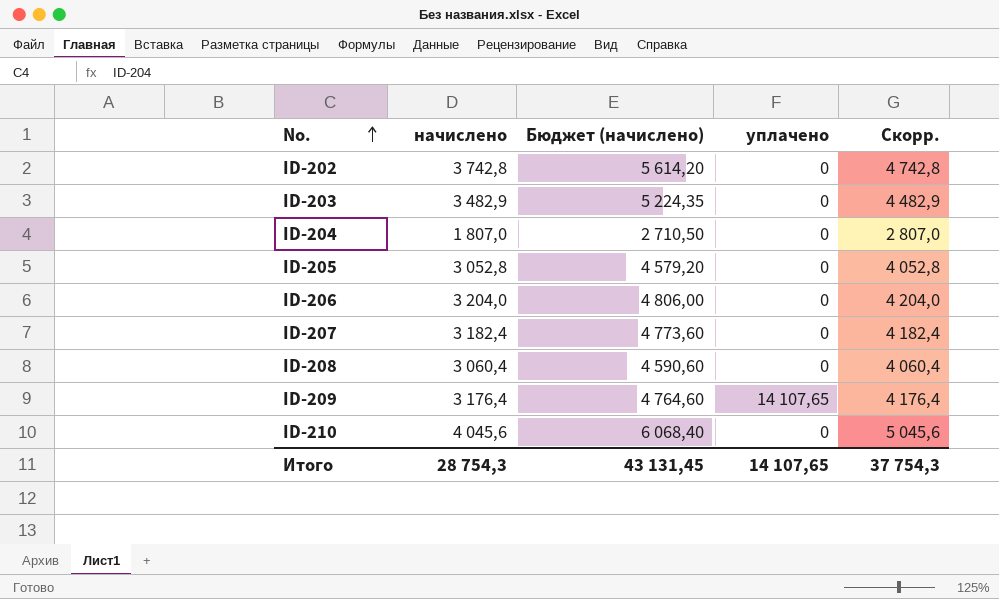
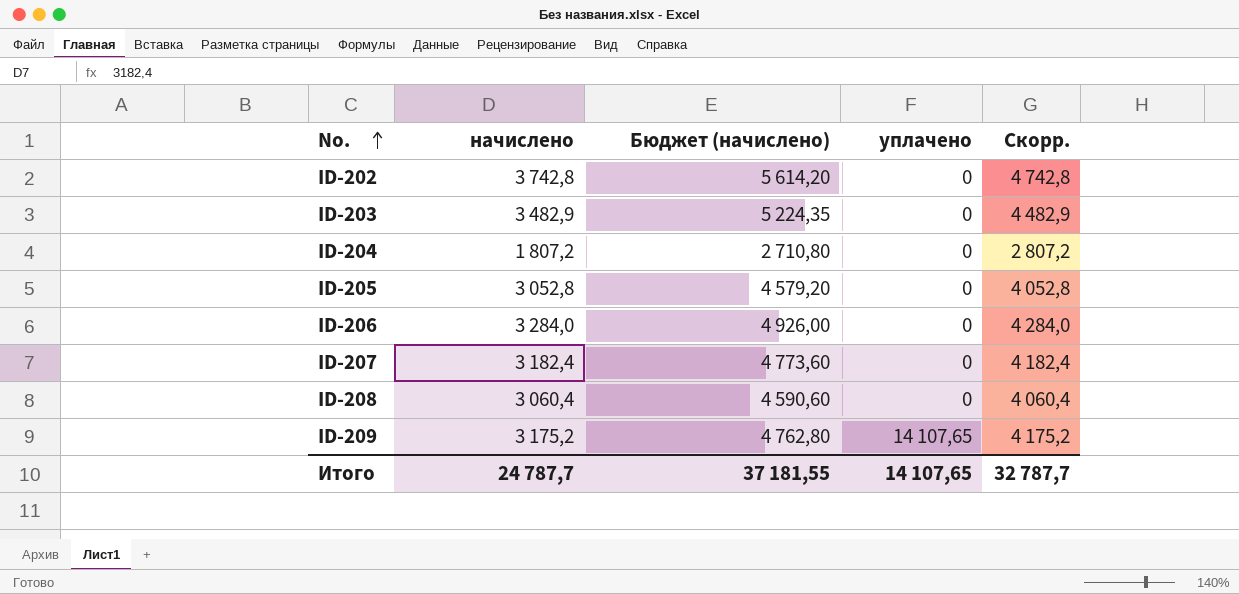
row ID-210: 4 045,6 | 6 068,40 | 0 | 5 045,6 -> none
ID-204 | начислено: 1 807,0 -> 1 807,2
ID-204 | Бюджет (начислено): 2 710,50 -> 2 710,80
ID-204 | Скорр.: 2 807,0 -> 2 807,2
ID-206 | начислено: 3 204,0 -> 3 284,0
ID-206 | Бюджет (начислено): 4 806,00 -> 4 926,00
ID-206 | Скорр.: 4 204,0 -> 4 284,0
ID-209 | начислено: 3 176,4 -> 3 175,2
ID-209 | Бюджет (начислено): 4 764,60 -> 4 762,80
ID-209 | Скорр.: 4 176,4 -> 4 175,2
Итого | начислено: 28 754,3 -> 24 787,7
Итого | Бюджет (начислено): 43 131,45 -> 37 181,55
Итого | Скорр.: 37 754,3 -> 32 787,7

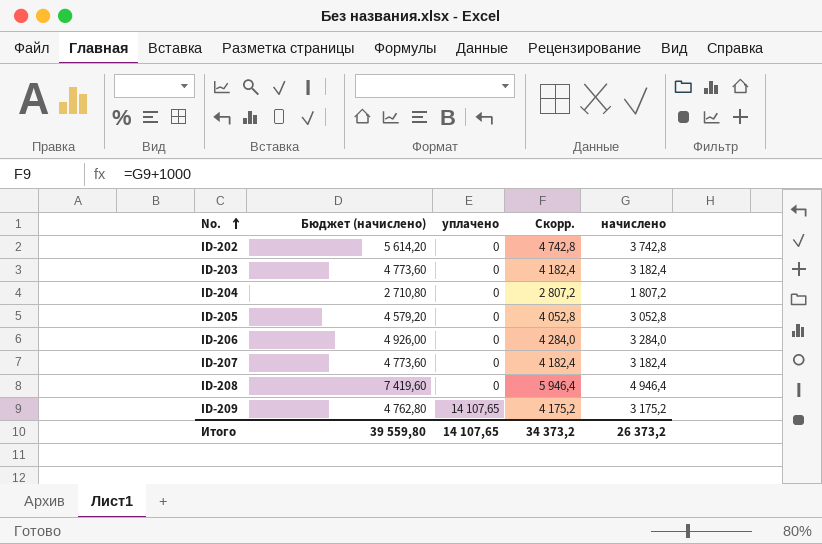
column начислено | position: 2 -> 5
ID-203 | Бюджет (начислено): 5 224,35 -> 4 773,60
ID-203 | Скорр.: 4 482,9 -> 4 182,4
ID-203 | начислено: 3 482,9 -> 3 182,4
ID-208 | Бюджет (начислено): 4 590,60 -> 7 419,60
ID-208 | Скорр.: 4 060,4 -> 5 946,4
ID-208 | начислено: 3 060,4 -> 4 946,4
Итого | Бюджет (начислено): 37 181,55 -> 39 559,80
Итого | Скорр.: 32 787,7 -> 34 373,2
Итого | начислено: 24 787,7 -> 26 373,2

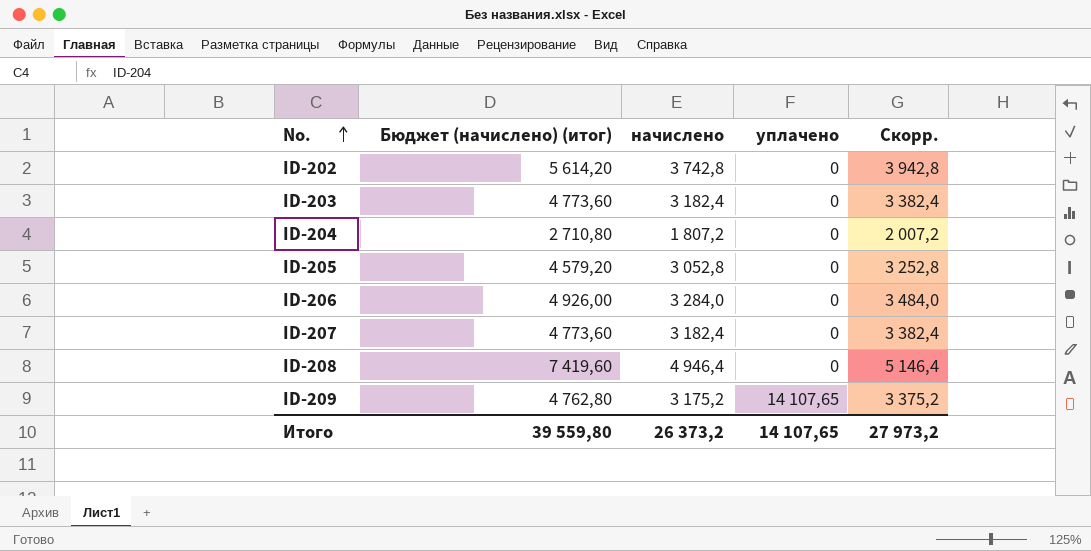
column name: Бюджет (начислено) -> Бюджет (начислено) (итог)
column начислено | position: 5 -> 3
column Скорр. | formula: [начислено] + 1000 -> [начислено] + 200
Итого | Скорр.: 34 373,2 -> 27 973,2

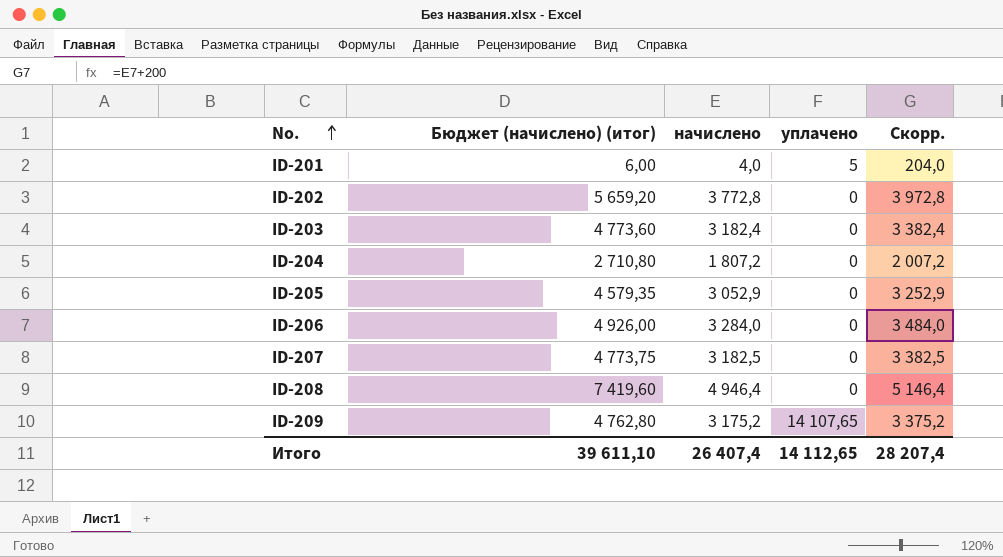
row ID-201: none -> 6,00 | 4,0 | 5 | 204,0
ID-202 | Бюджет (начислено) (итог): 5 614,20 -> 5 659,20
ID-202 | начислено: 3 742,8 -> 3 772,8
ID-202 | Скорр.: 3 942,8 -> 3 972,8
ID-205 | Бюджет (начислено) (итог): 4 579,20 -> 4 579,35
ID-205 | начислено: 3 052,8 -> 3 052,9
ID-205 | Скорр.: 3 252,8 -> 3 252,9
ID-207 | Бюджет (начислено) (итог): 4 773,60 -> 4 773,75
ID-207 | начислено: 3 182,4 -> 3 182,5
ID-207 | Скорр.: 3 382,4 -> 3 382,5
Итого | Бюджет (начислено) (итог): 39 559,80 -> 39 611,10
Итого | начислено: 26 373,2 -> 26 407,4
Итого | уплачено: 14 107,65 -> 14 112,65
Итого | Скорр.: 27 973,2 -> 28 207,4

